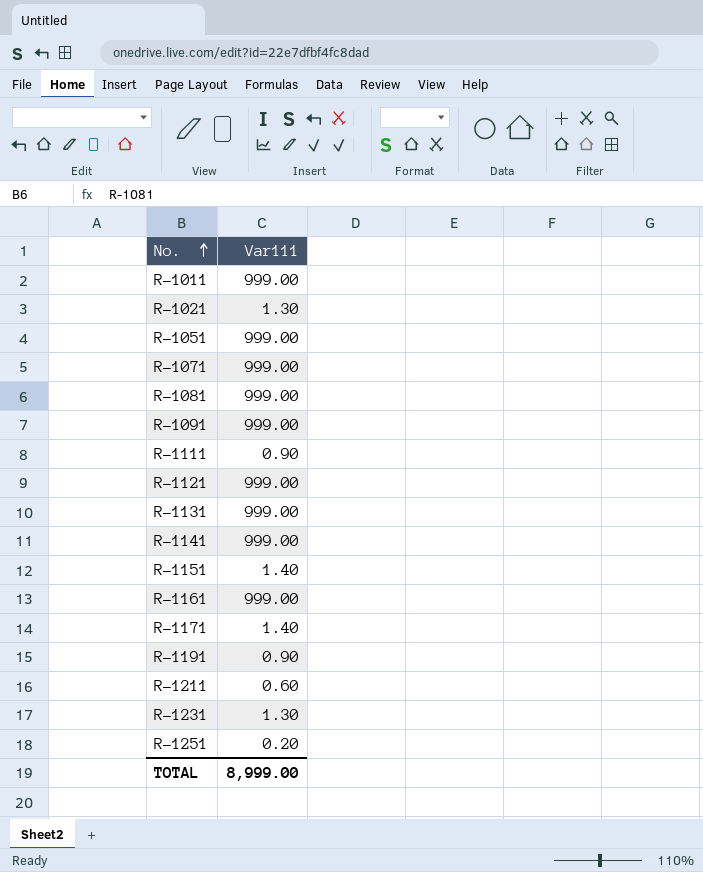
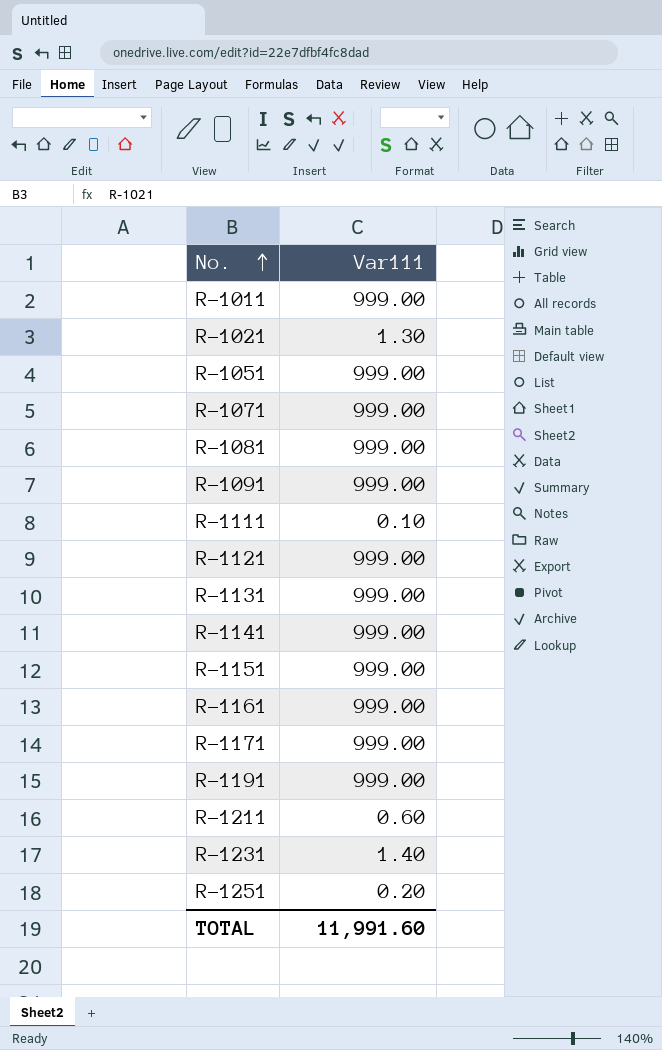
R-1111 | Var111: 0.90 -> 0.10
R-1151 | Var111: 1.40 -> 999.00
R-1171 | Var111: 1.40 -> 999.00
R-1191 | Var111: 0.90 -> 999.00
R-1231 | Var111: 1.30 -> 1.40
TOTAL | Var111: 8,999.00 -> 11,991.60

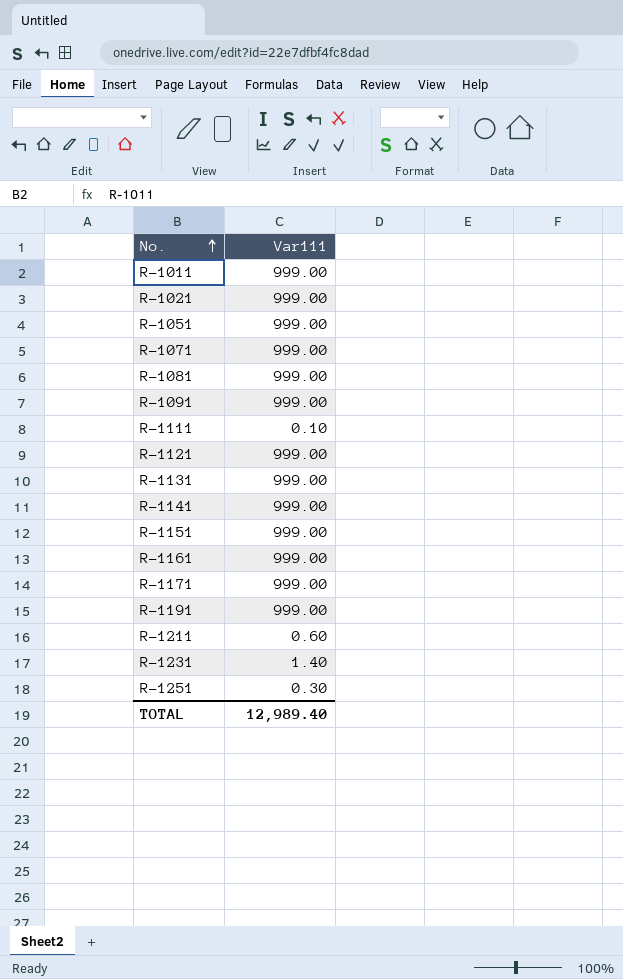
R-1021 | Var111: 1.30 -> 999.00
R-1251 | Var111: 0.20 -> 0.30
TOTAL | Var111: 11,991.60 -> 12,989.40

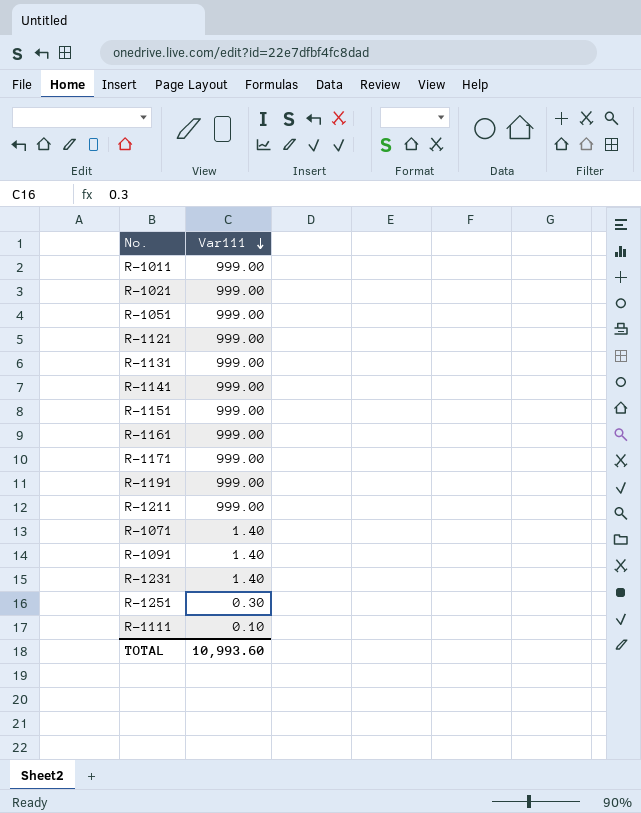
row order: No. ascending -> Var111 descending
row R-1081: 999.00 -> none
R-1211 | Var111: 0.60 -> 999.00
R-1071 | Var111: 999.00 -> 1.40
R-1091 | Var111: 999.00 -> 1.40
TOTAL | Var111: 12,989.40 -> 10,993.60

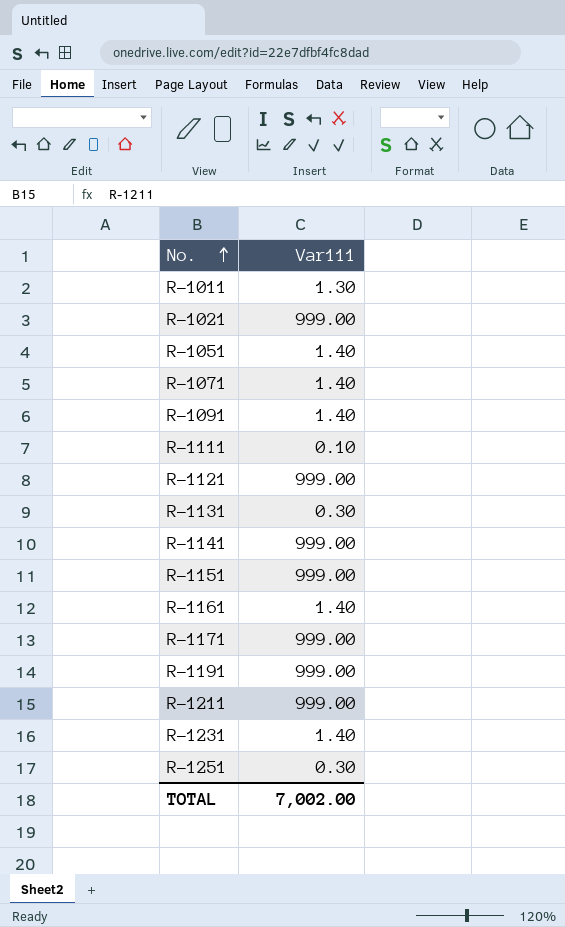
row order: Var111 descending -> No. ascending
R-1011 | Var111: 999.00 -> 1.30
R-1051 | Var111: 999.00 -> 1.40
R-1131 | Var111: 999.00 -> 0.30
R-1161 | Var111: 999.00 -> 1.40
TOTAL | Var111: 10,993.60 -> 7,002.00

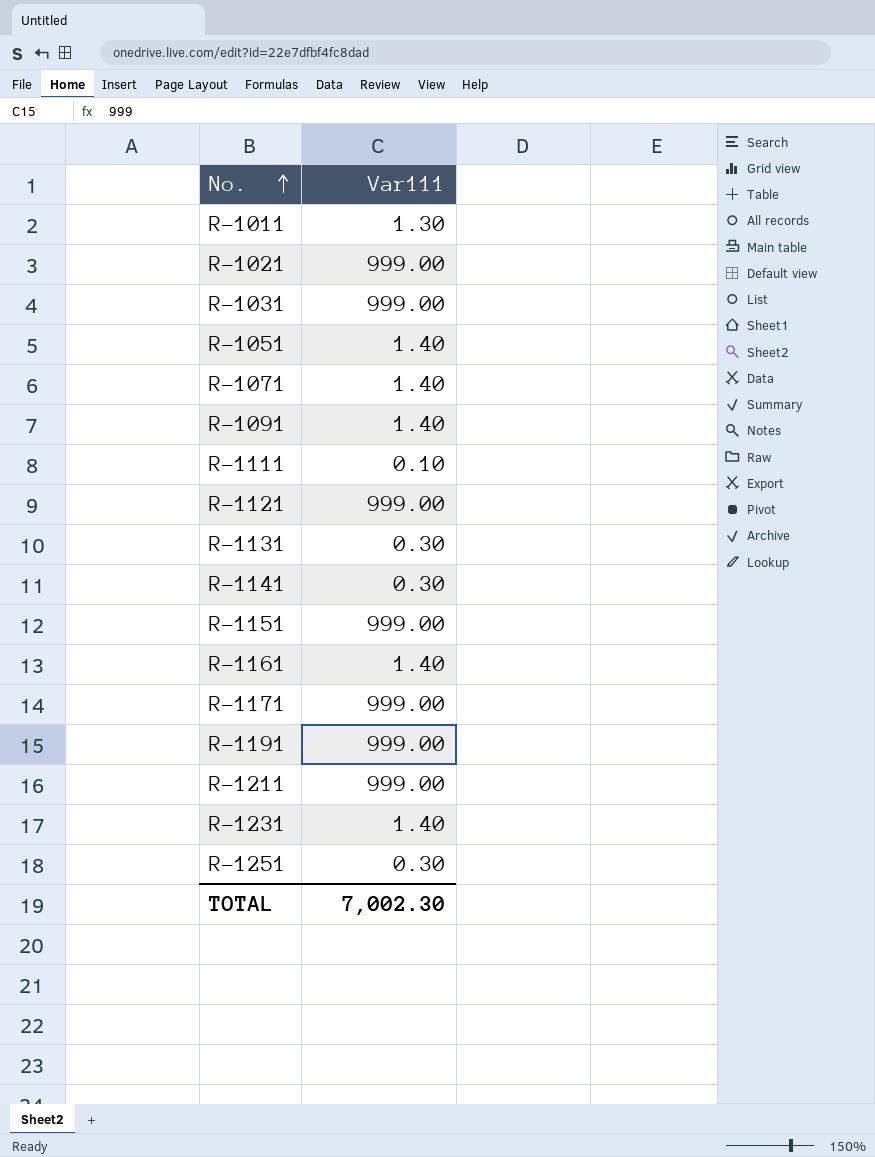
row R-1031: none -> 999.00
R-1141 | Var111: 999.00 -> 0.30
TOTAL | Var111: 7,002.00 -> 7,002.30

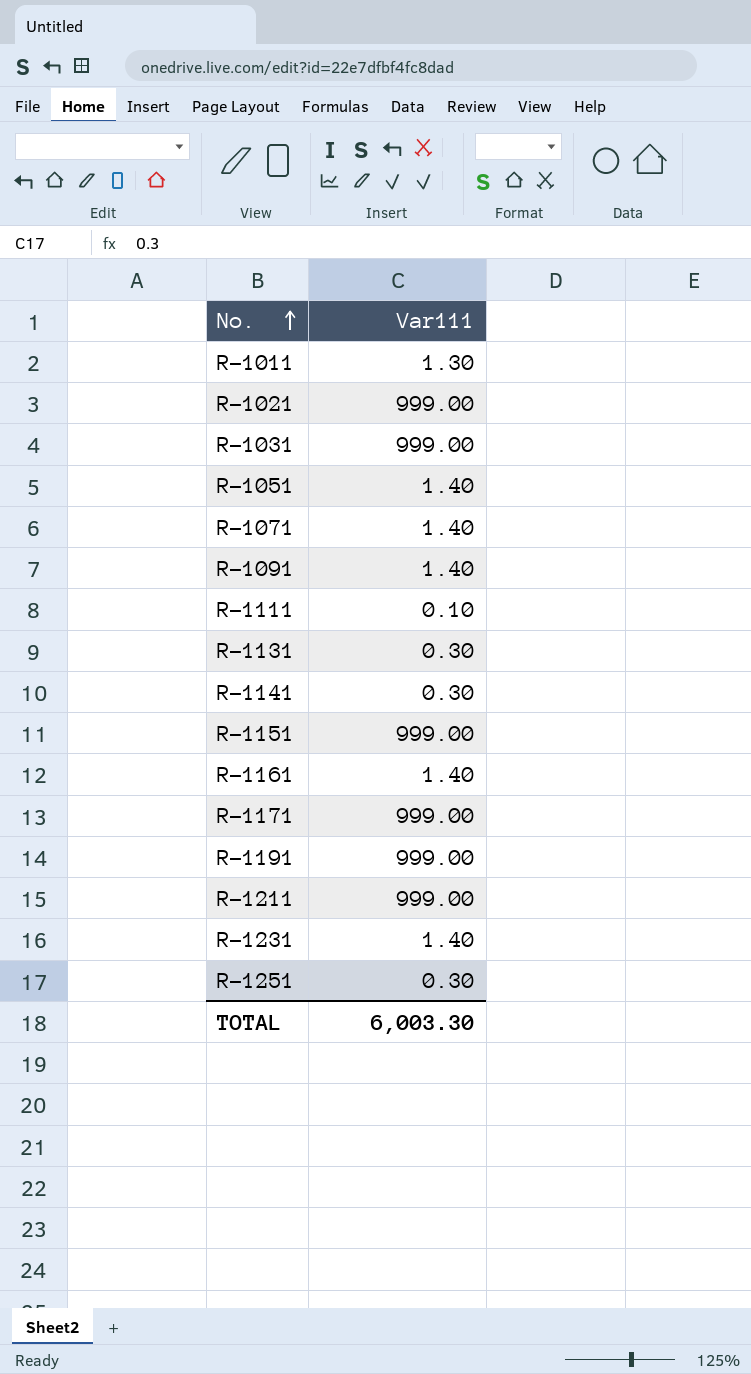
row R-1121: 999.00 -> none
TOTAL | Var111: 7,002.30 -> 6,003.30

